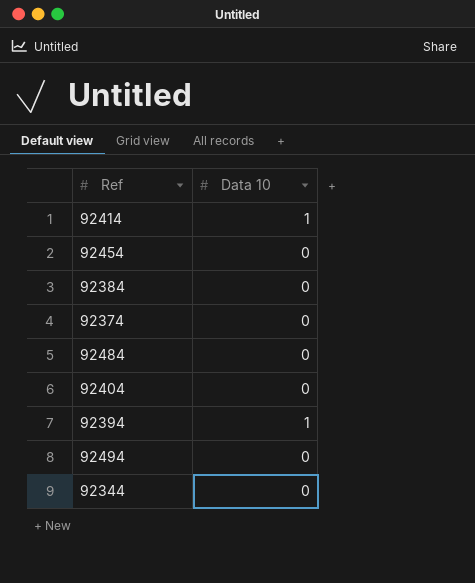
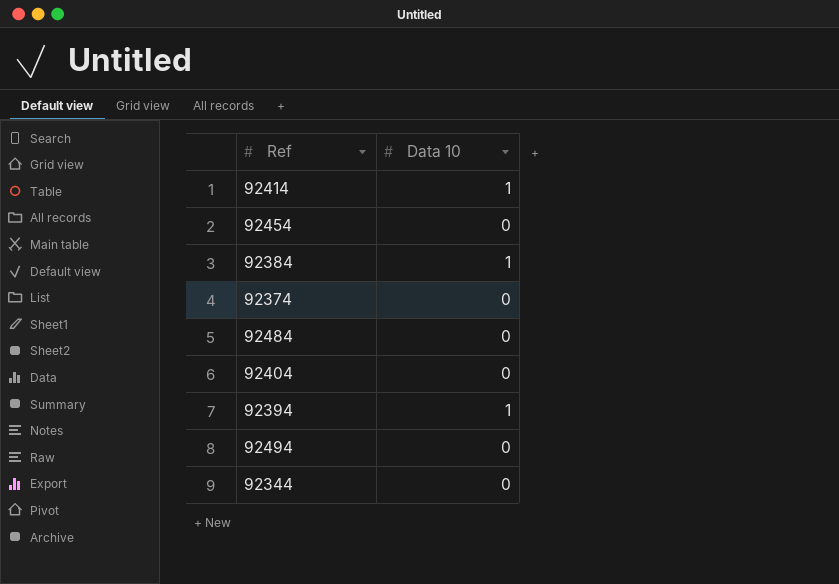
92384 | Data 10: 0 -> 1

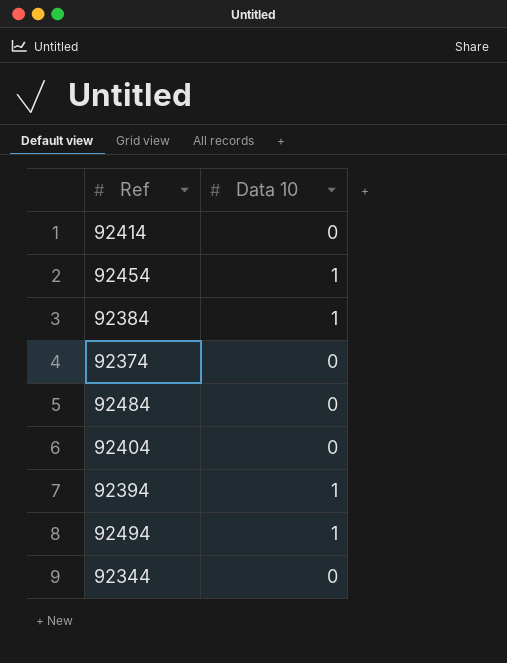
92414 | Data 10: 1 -> 0
92454 | Data 10: 0 -> 1
92494 | Data 10: 0 -> 1

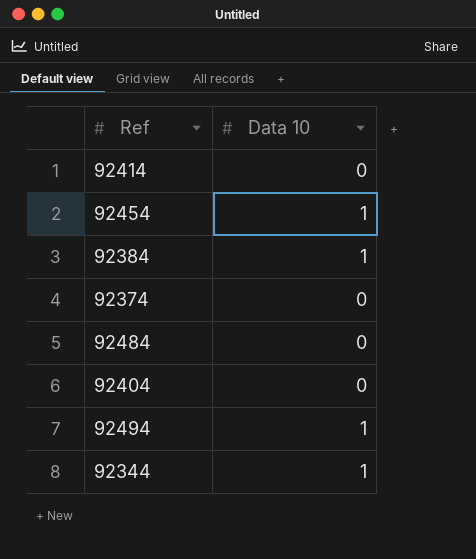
row 92394: 1 -> none
92344 | Data 10: 0 -> 1

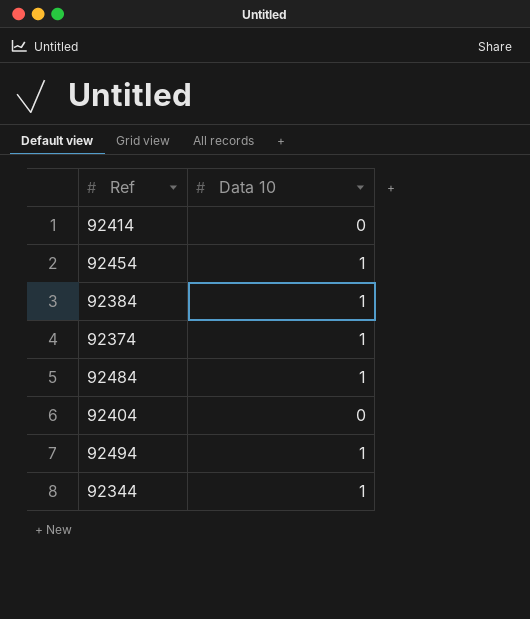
92374 | Data 10: 0 -> 1
92484 | Data 10: 0 -> 1

